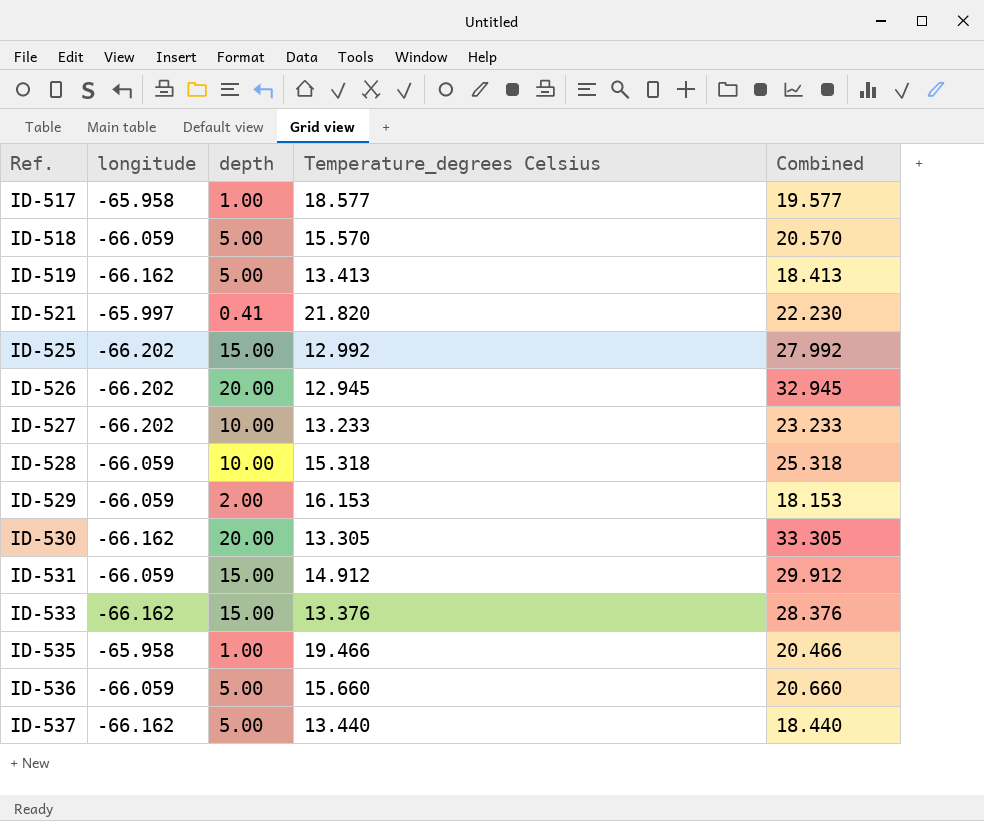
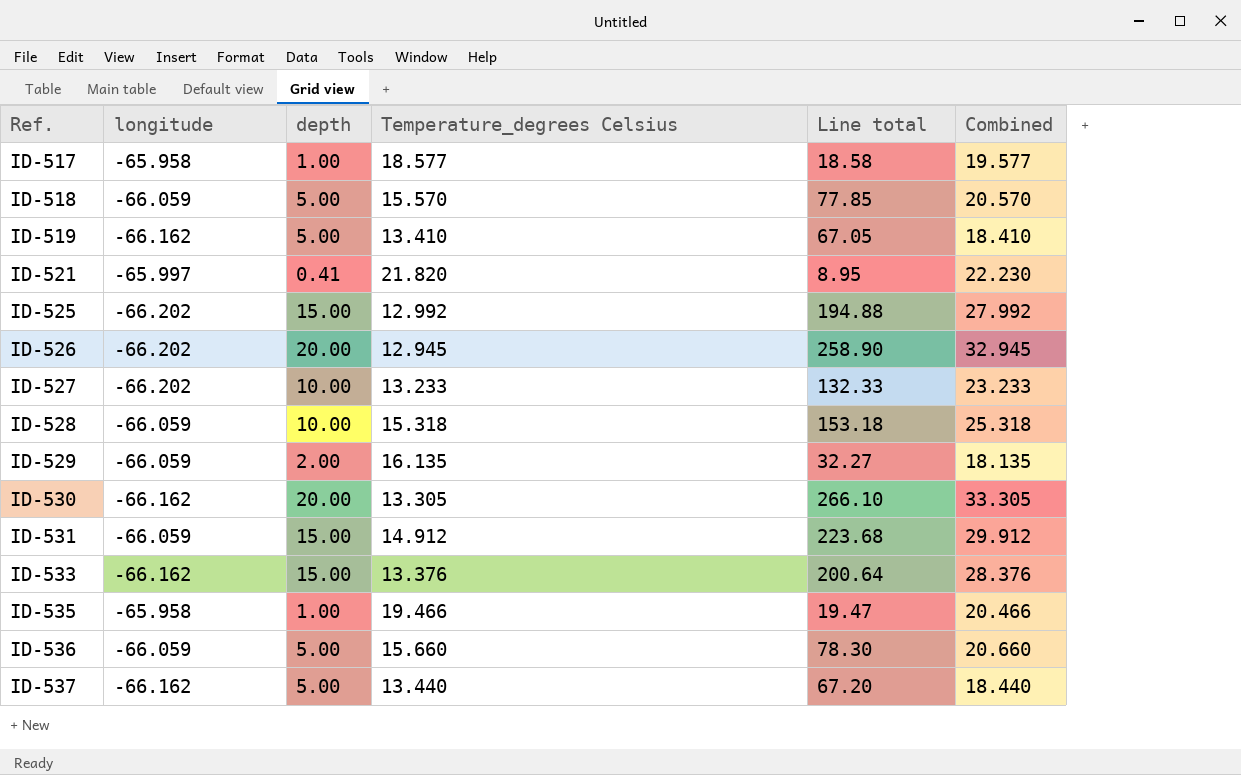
column Line total | formula: none -> [depth] * [Temperature_degrees Celsius]
ID-519 | Temperature_degrees Celsius: 13.413 -> 13.410
ID-519 | Combined: 18.413 -> 18.410
ID-529 | Temperature_degrees Celsius: 16.153 -> 16.135
ID-529 | Combined: 18.153 -> 18.135

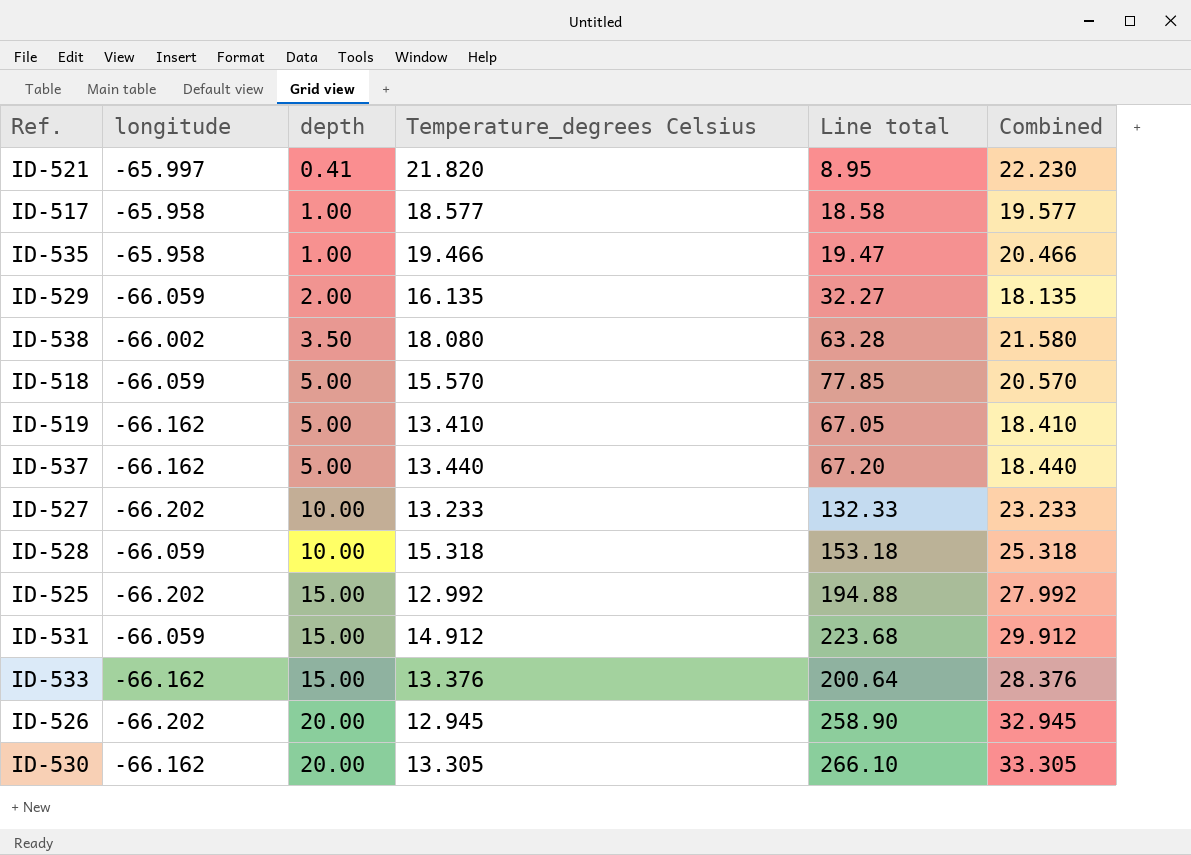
row order: Ref. ascending -> depth ascending
row ID-536: -66.059 | 5.00 | 15.660 | 78.30 | 20.660 -> none
row ID-538: none -> -66.002 | 3.50 | 18.080 | 63.28 | 21.580

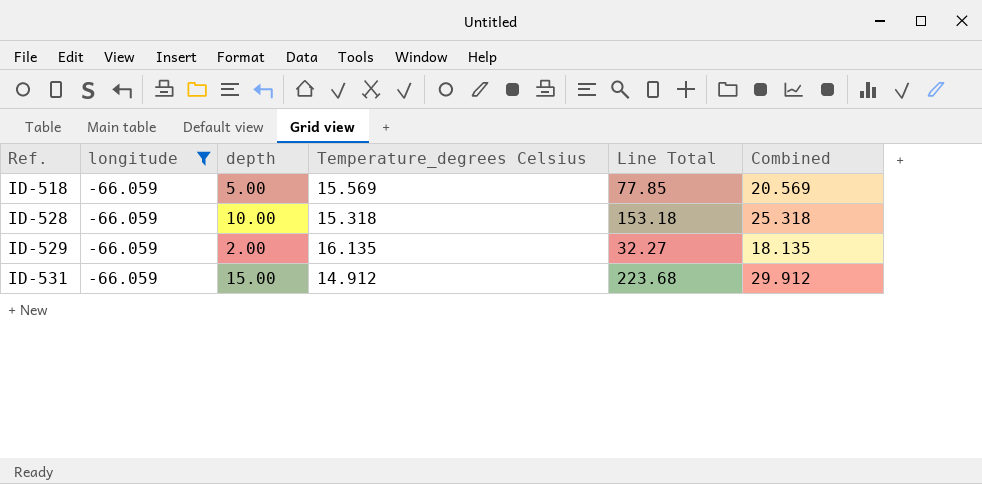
filter: none -> longitude = -66.059
row order: depth ascending -> Ref. ascending
column name: Line total -> Line Total
ID-518 | Temperature_degrees Celsius: 15.570 -> 15.569
ID-518 | Combined: 20.570 -> 20.569

